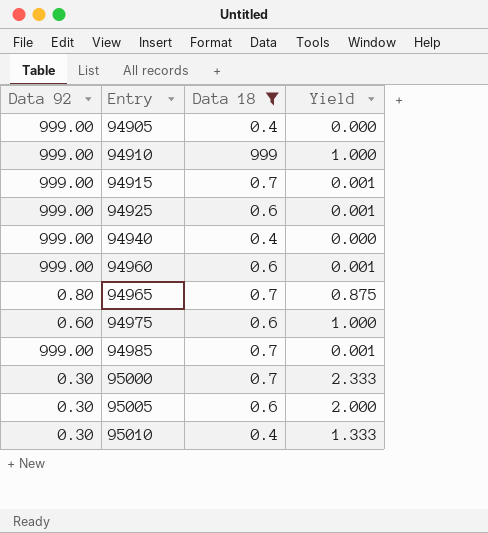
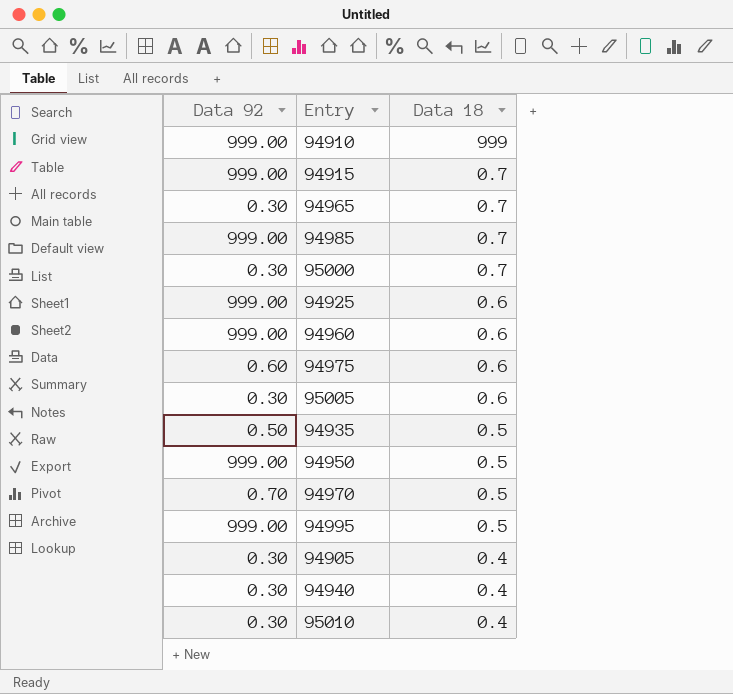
filter: Data 18 != 0.5 -> none
row order: Entry ascending -> Data 18 descending
column Yield | formula: [Data 18] / [Data 92] -> none
94965 | Data 92: 0.80 -> 0.30
94905 | Data 92: 999.00 -> 0.30
94940 | Data 92: 999.00 -> 0.30

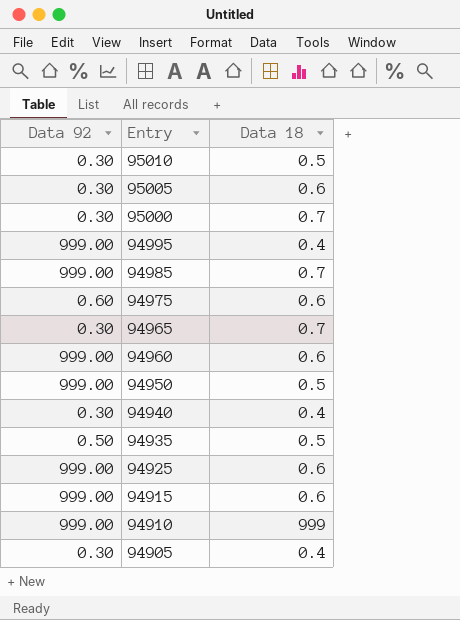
row order: Data 18 descending -> Entry descending
row 94970: 0.70 | 0.5 -> none
95010 | Data 18: 0.4 -> 0.5
94995 | Data 18: 0.5 -> 0.4
94915 | Data 18: 0.7 -> 0.6

